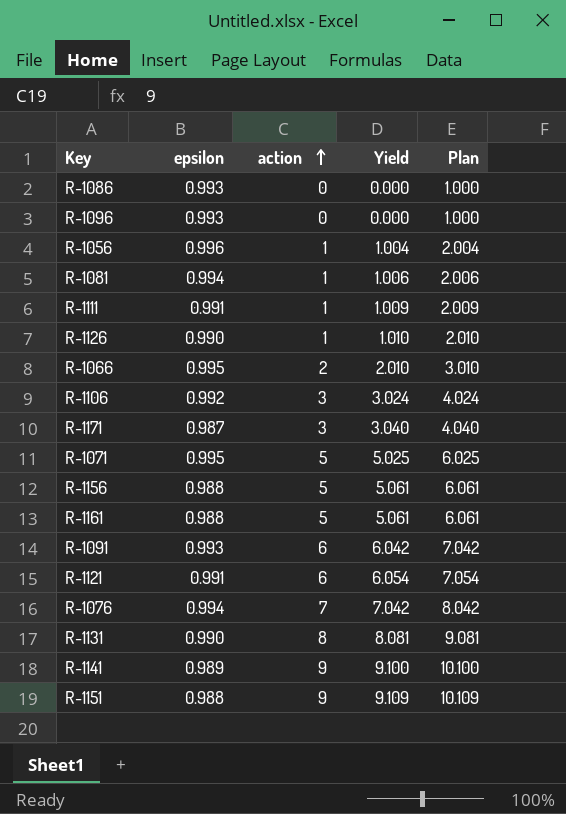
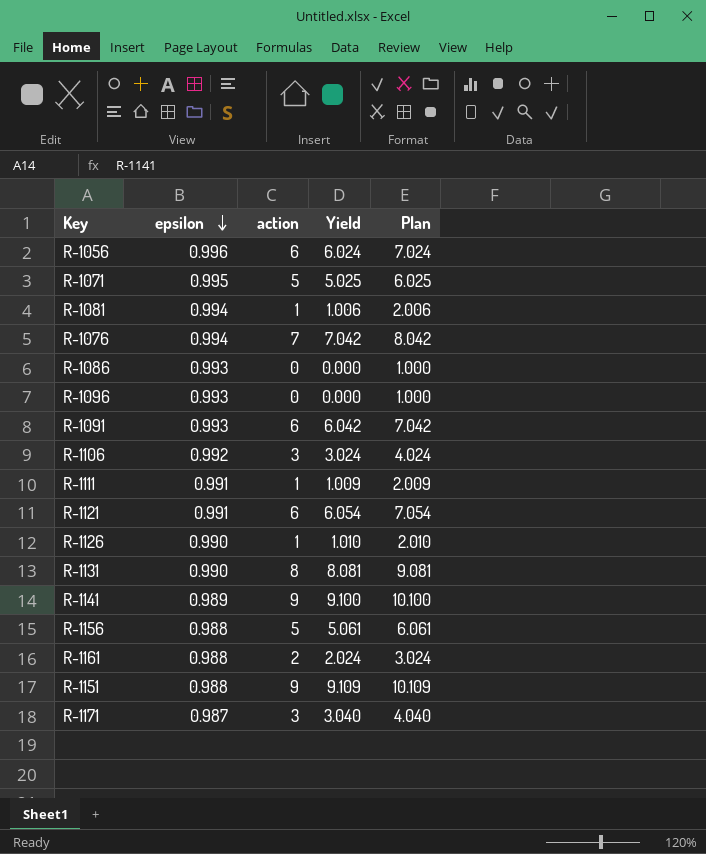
row order: action ascending -> epsilon descending
row R-1066: 0.995 | 2 | 2.010 | 3.010 -> none
R-1056 | action: 1 -> 6
R-1056 | Yield: 1.004 -> 6.024
R-1056 | Plan: 2.004 -> 7.024
R-1161 | action: 5 -> 2
R-1161 | Yield: 5.061 -> 2.024
R-1161 | Plan: 6.061 -> 3.024

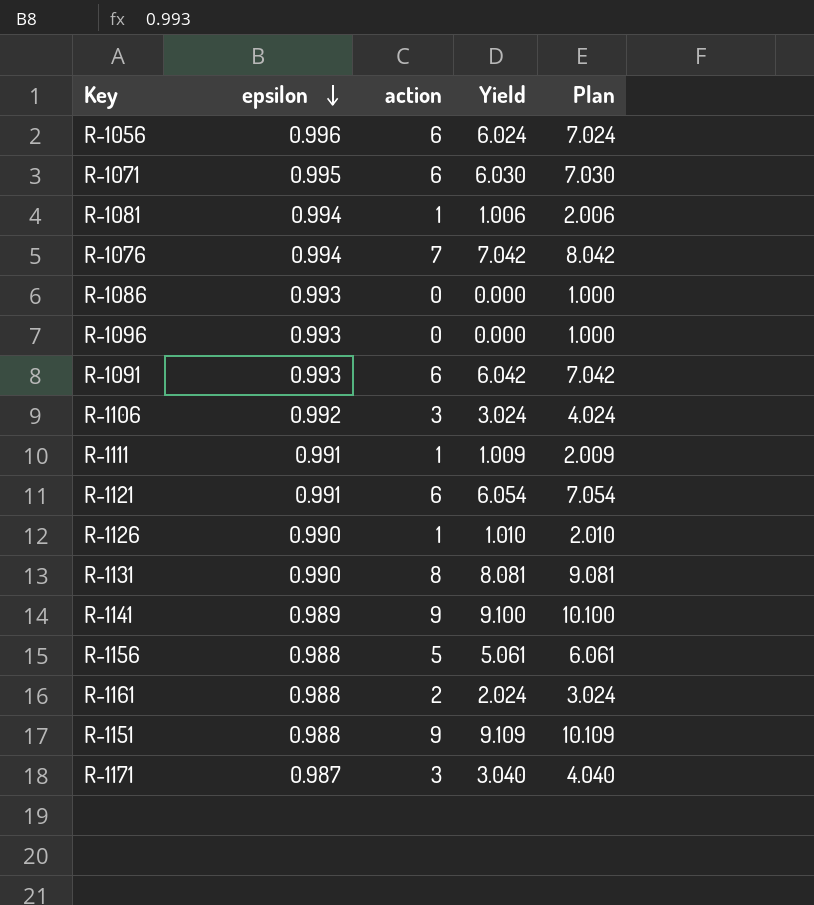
R-1071 | action: 5 -> 6
R-1071 | Yield: 5.025 -> 6.030
R-1071 | Plan: 6.025 -> 7.030

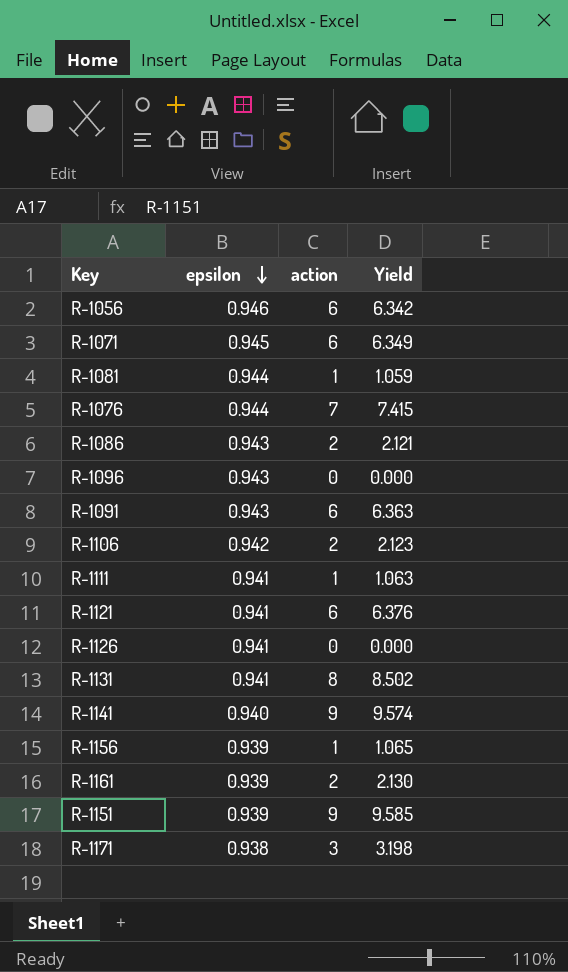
column Plan | formula: [Yield] + 1 -> none
R-1056 | epsilon: 0.996 -> 0.946
R-1056 | Yield: 6.024 -> 6.342
R-1071 | epsilon: 0.995 -> 0.945
R-1071 | Yield: 6.030 -> 6.349
R-1081 | epsilon: 0.994 -> 0.944
R-1081 | Yield: 1.006 -> 1.059
R-1076 | epsilon: 0.994 -> 0.944
R-1076 | Yield: 7.042 -> 7.415
R-1086 | epsilon: 0.993 -> 0.943
R-1086 | action: 0 -> 2
R-1086 | Yield: 0.000 -> 2.121
R-1096 | epsilon: 0.993 -> 0.943
R-1091 | epsilon: 0.993 -> 0.943
R-1091 | Yield: 6.042 -> 6.363
R-1106 | epsilon: 0.992 -> 0.942
R-1106 | action: 3 -> 2
R-1106 | Yield: 3.024 -> 2.123
R-1111 | epsilon: 0.991 -> 0.941
R-1111 | Yield: 1.009 -> 1.063
R-1121 | epsilon: 0.991 -> 0.941
R-1121 | Yield: 6.054 -> 6.376
R-1126 | epsilon: 0.990 -> 0.941
R-1126 | action: 1 -> 0
R-1126 | Yield: 1.010 -> 0.000
R-1131 | epsilon: 0.990 -> 0.941
R-1131 | Yield: 8.081 -> 8.502
R-1141 | epsilon: 0.989 -> 0.940
R-1141 | Yield: 9.100 -> 9.574
R-1156 | epsilon: 0.988 -> 0.939
R-1156 | action: 5 -> 1
R-1156 | Yield: 5.061 -> 1.065
R-1161 | epsilon: 0.988 -> 0.939
R-1161 | Yield: 2.024 -> 2.130
R-1151 | epsilon: 0.988 -> 0.939
R-1151 | Yield: 9.109 -> 9.585
R-1171 | epsilon: 0.987 -> 0.938
R-1171 | Yield: 3.040 -> 3.198

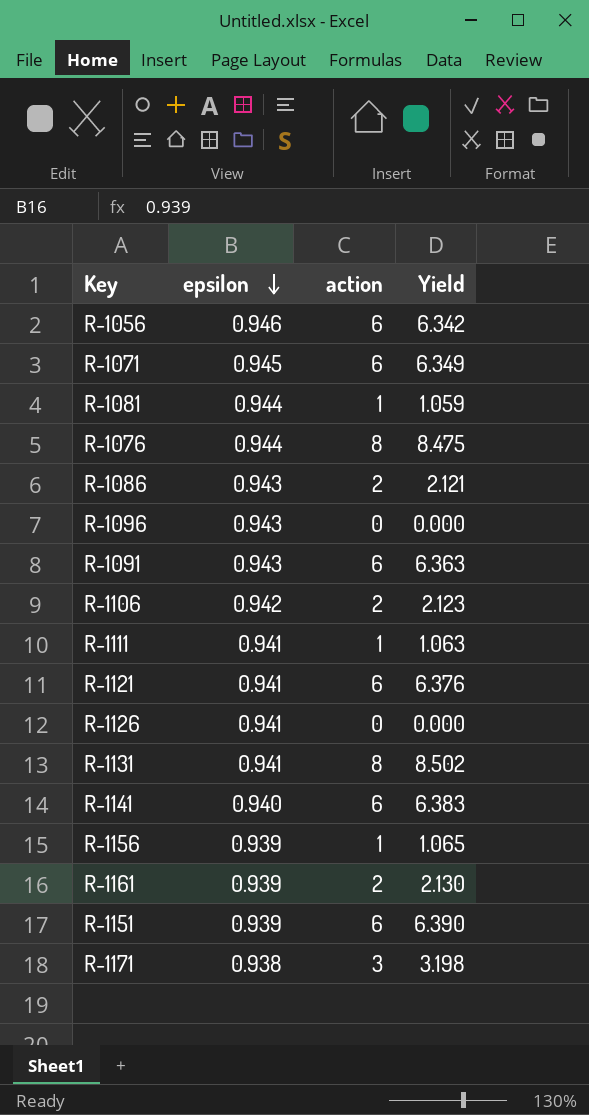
R-1076 | action: 7 -> 8
R-1076 | Yield: 7.415 -> 8.475
R-1141 | action: 9 -> 6
R-1141 | Yield: 9.574 -> 6.383
R-1151 | action: 9 -> 6
R-1151 | Yield: 9.585 -> 6.390

